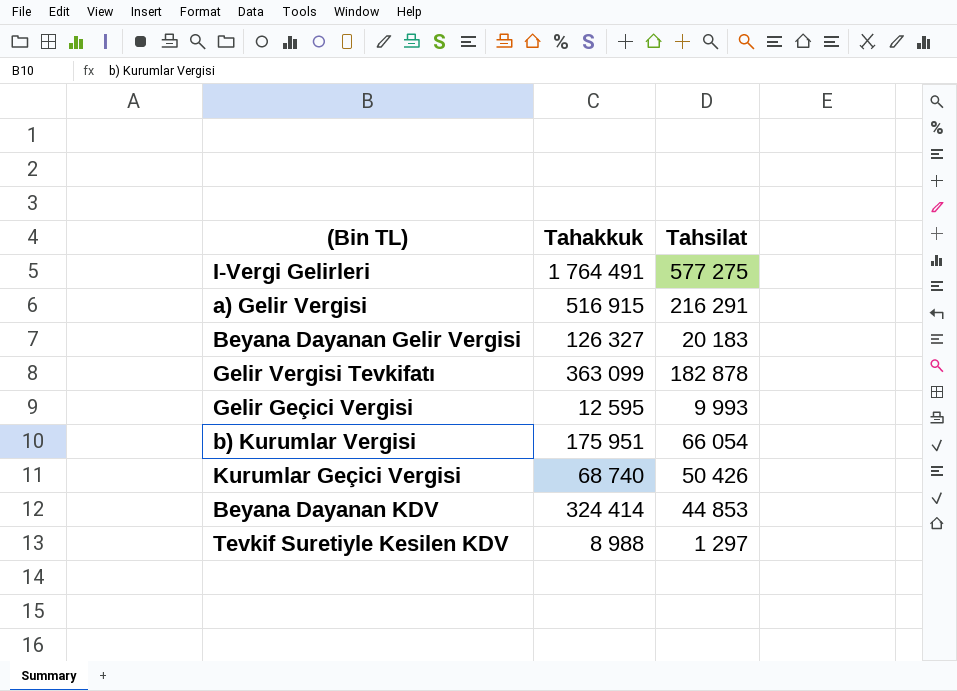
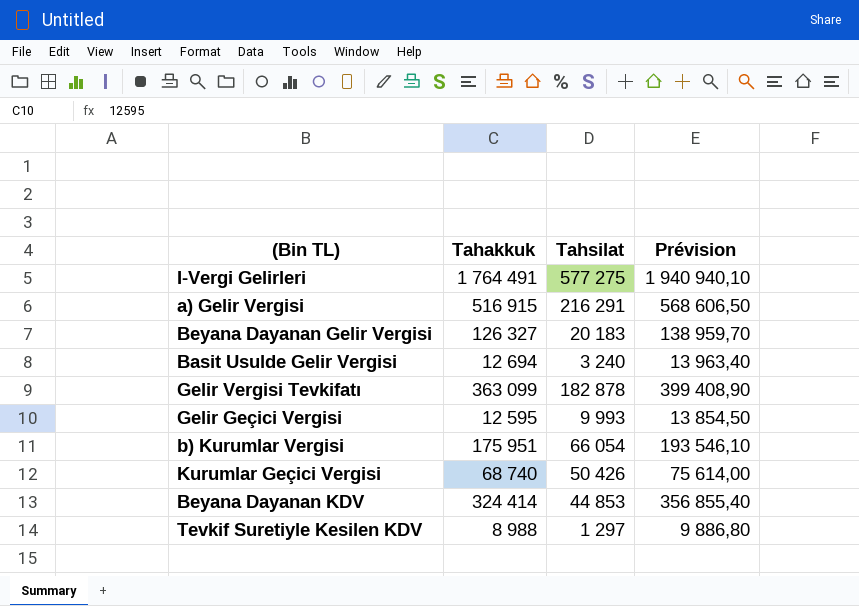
column Prévision | formula: none -> [Tahakkuk] * 1,1
row Basit Usulde Gelir Vergisi: none -> 12 694 | 3 240 | 13 963,40

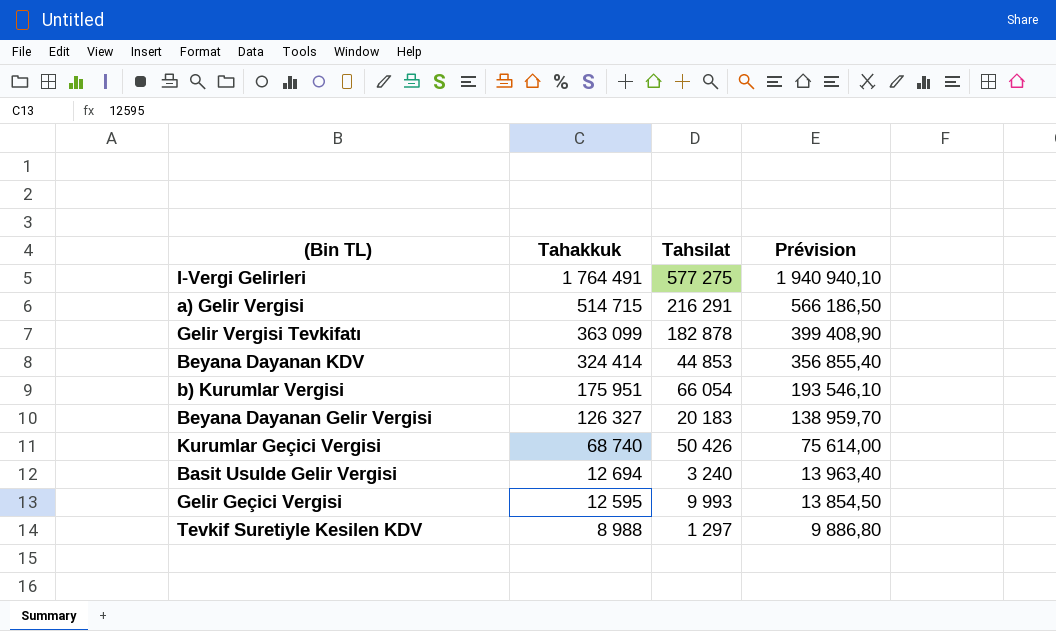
row order: none -> Tahakkuk descending
a) Gelir Vergisi | Tahakkuk: 516 915 -> 514 715
a) Gelir Vergisi | Prévision: 568 606,50 -> 566 186,50

